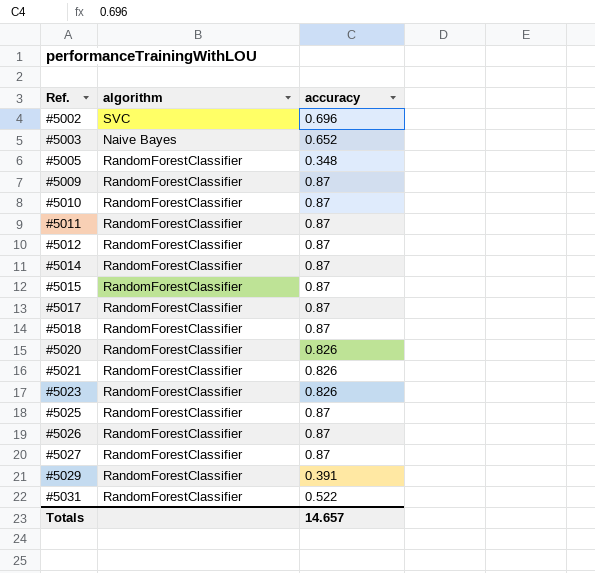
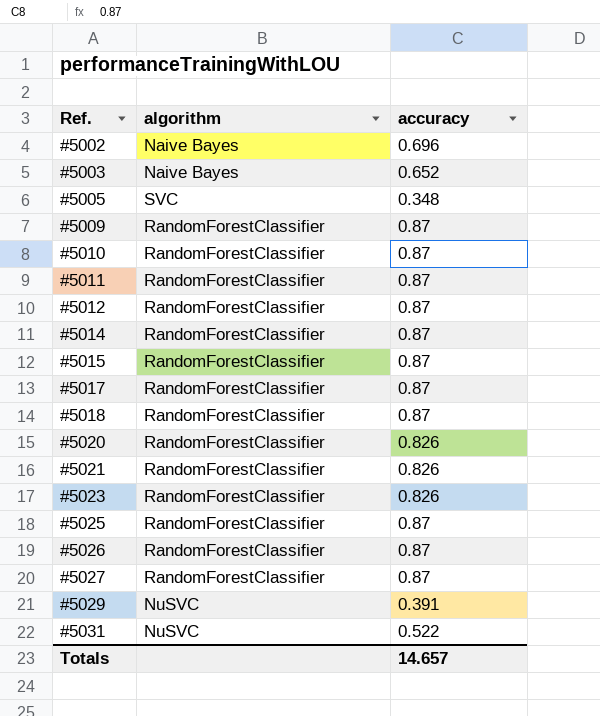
#5002 | algorithm: SVC -> Naive Bayes
#5005 | algorithm: RandomForestClassifier -> SVC
#5029 | algorithm: RandomForestClassifier -> NuSVC
#5031 | algorithm: RandomForestClassifier -> NuSVC

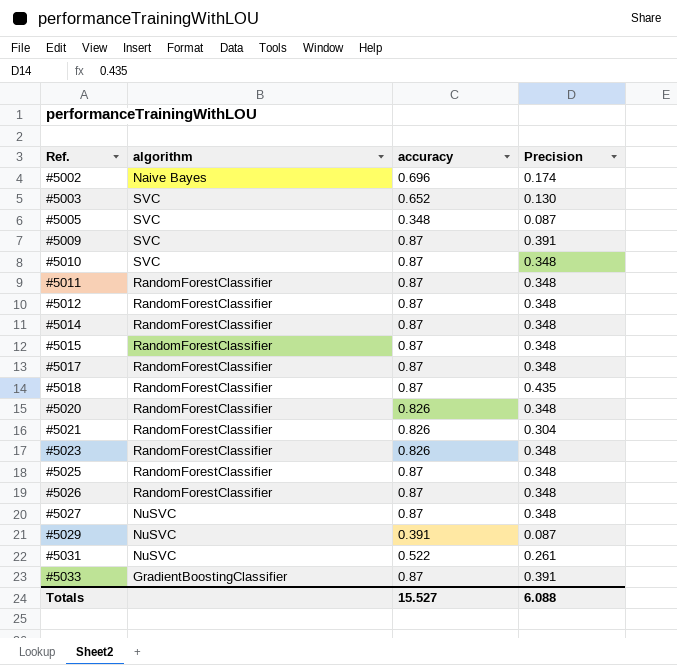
column Precision | position: none -> 4
#5003 | algorithm: Naive Bayes -> SVC
#5009 | algorithm: RandomForestClassifier -> SVC
#5010 | algorithm: RandomForestClassifier -> SVC
#5027 | algorithm: RandomForestClassifier -> NuSVC
row #5033: none -> GradientBoostingClassifier | 0.87 | 0.391
Totals | accuracy: 14.657 -> 15.527

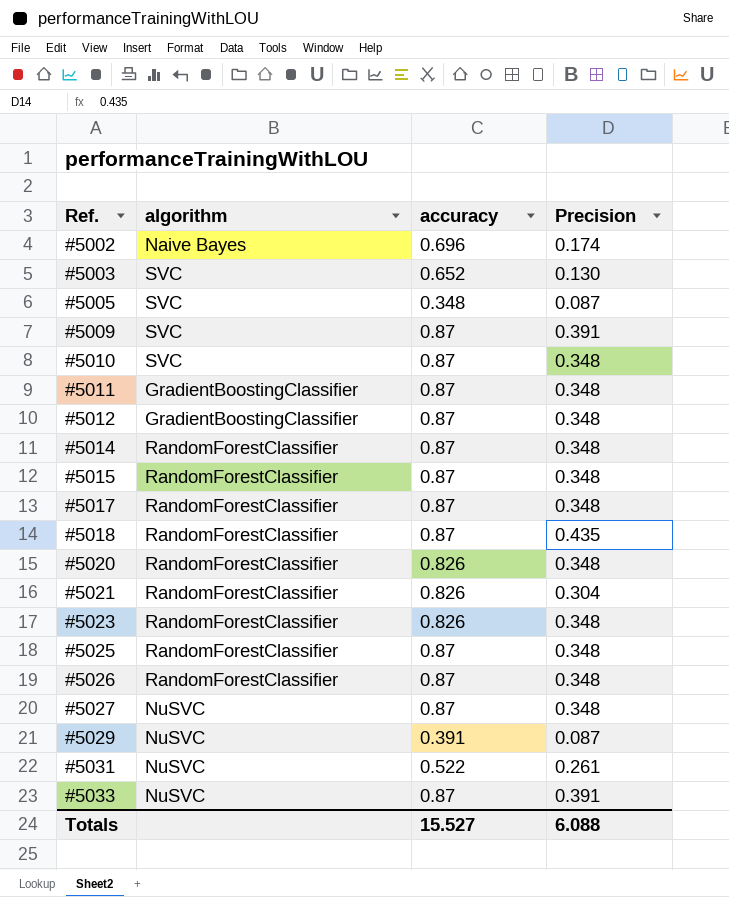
#5011 | algorithm: RandomForestClassifier -> GradientBoostingClassifier
#5012 | algorithm: RandomForestClassifier -> GradientBoostingClassifier
#5033 | algorithm: GradientBoostingClassifier -> NuSVC

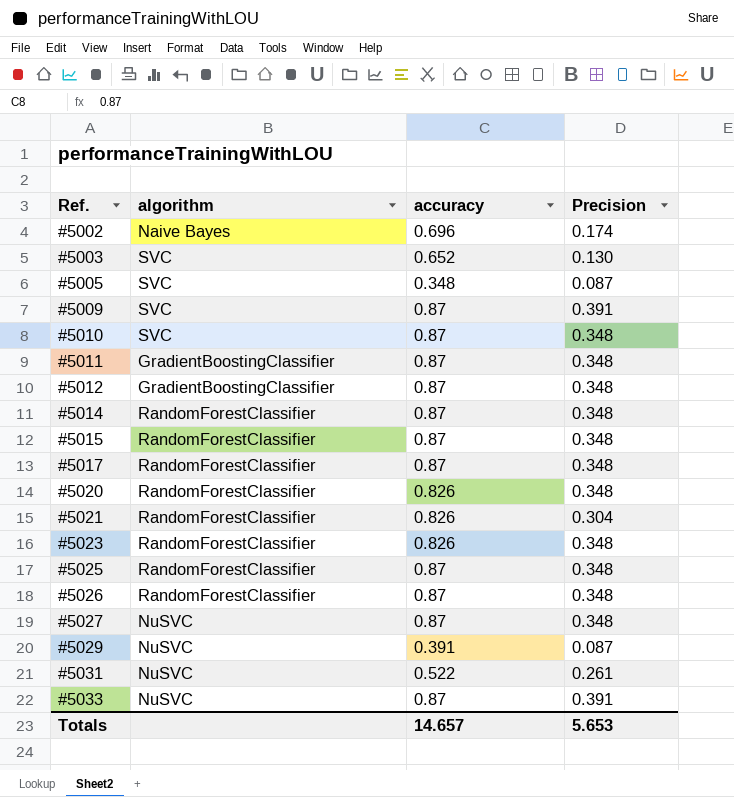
row #5018: RandomForestClassifier | 0.87 | 0.435 -> none
Totals | accuracy: 15.527 -> 14.657
Totals | Precision: 6.088 -> 5.653

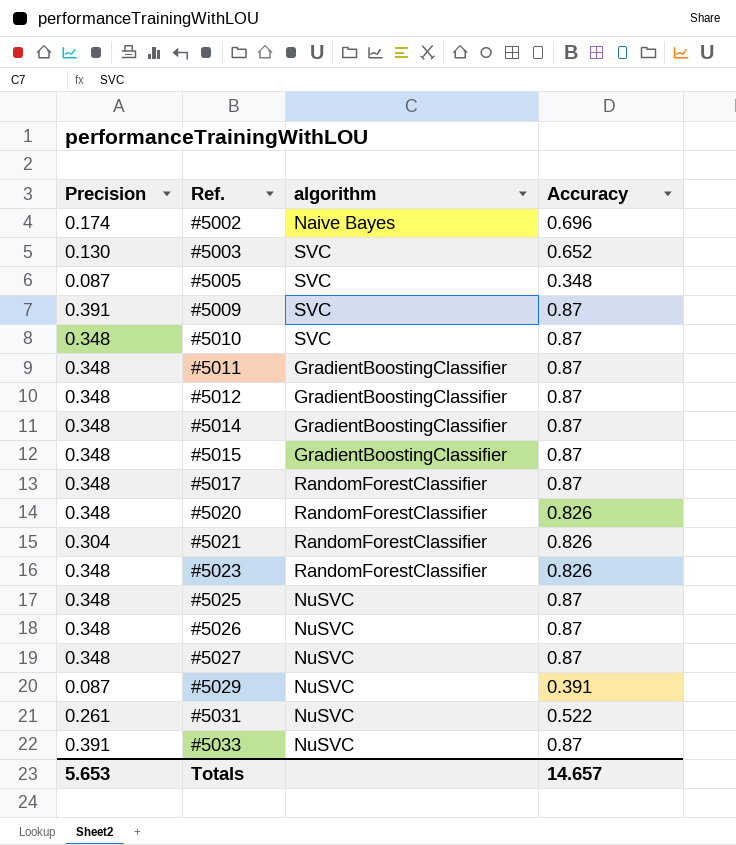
column Precision | position: 4 -> 1
column name: accuracy -> Accuracy
#5014 | algorithm: RandomForestClassifier -> GradientBoostingClassifier
#5015 | algorithm: RandomForestClassifier -> GradientBoostingClassifier
#5025 | algorithm: RandomForestClassifier -> NuSVC
#5026 | algorithm: RandomForestClassifier -> NuSVC

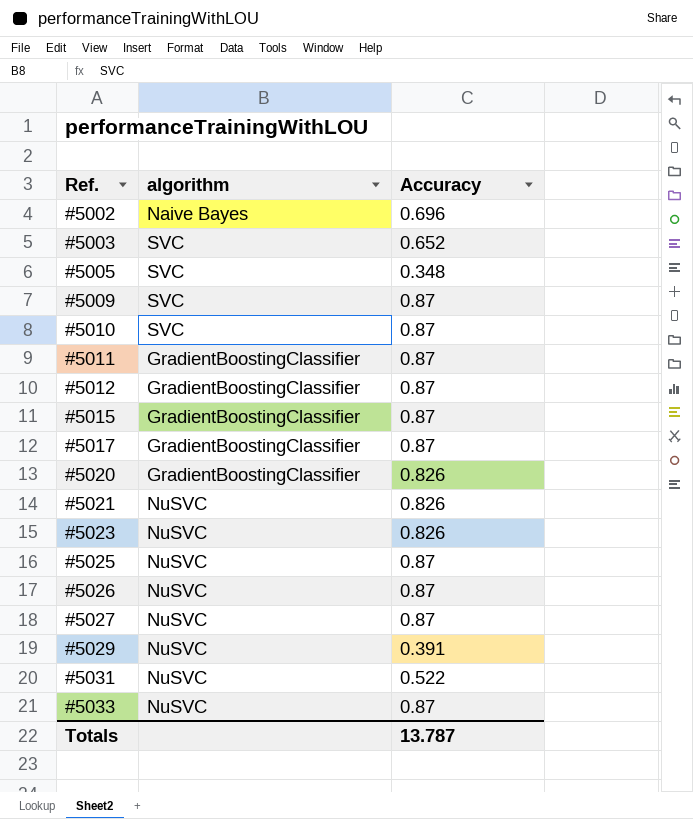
column Precision | position: 1 -> none
row #5014: 0.348 | GradientBoostingClassifier | 0.87 -> none
#5017 | algorithm: RandomForestClassifier -> GradientBoostingClassifier
#5020 | algorithm: RandomForestClassifier -> GradientBoostingClassifier
#5021 | algorithm: RandomForestClassifier -> NuSVC
#5023 | algorithm: RandomForestClassifier -> NuSVC
Totals | Accuracy: 14.657 -> 13.787

